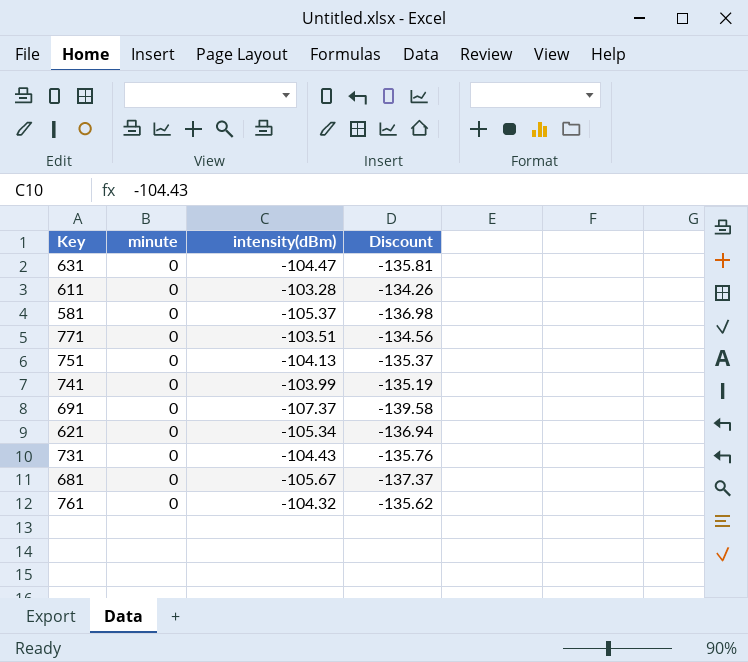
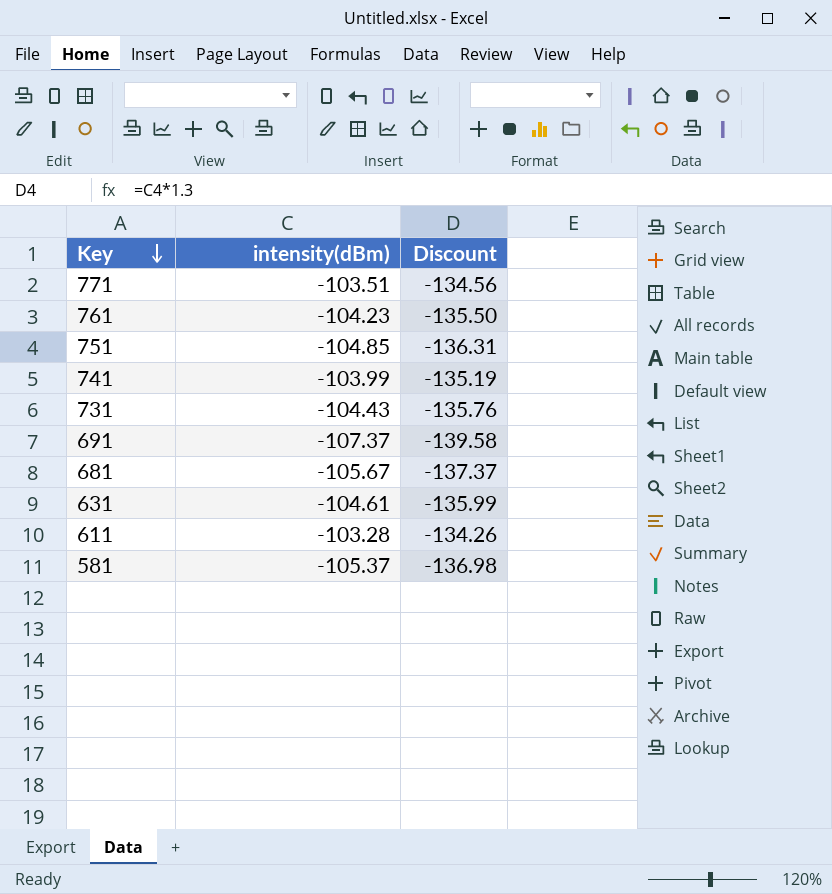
row order: none -> Key descending
column minute | position: 2 -> none
row 621: 0 | -105.34 | -136.94 -> none
761 | intensity(dBm): -104.32 -> -104.23
761 | Discount: -135.62 -> -135.50
751 | intensity(dBm): -104.13 -> -104.85
751 | Discount: -135.37 -> -136.31
631 | intensity(dBm): -104.47 -> -104.61
631 | Discount: -135.81 -> -135.99

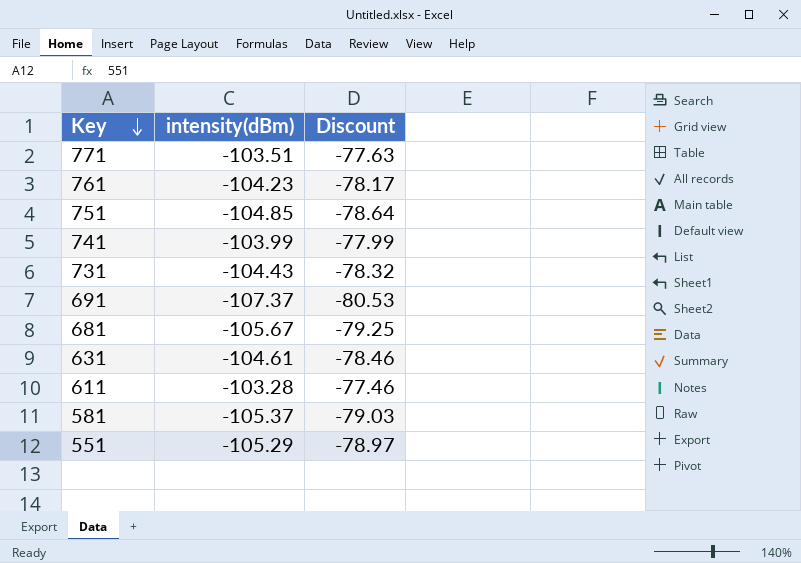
column Discount | formula: [intensity(dBm)] * 1.3 -> [intensity(dBm)] * 0.75
row 551: none -> -105.29 | -78.97

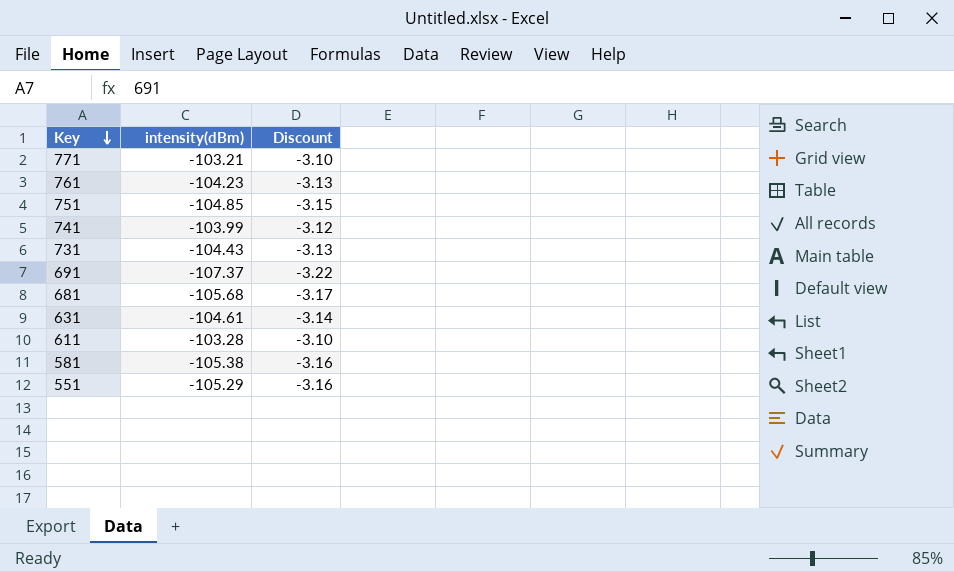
column Discount | formula: [intensity(dBm)] * 0.75 -> [intensity(dBm)] * 0.03
771 | intensity(dBm): -103.51 -> -103.21
681 | intensity(dBm): -105.67 -> -105.68
581 | intensity(dBm): -105.37 -> -105.38

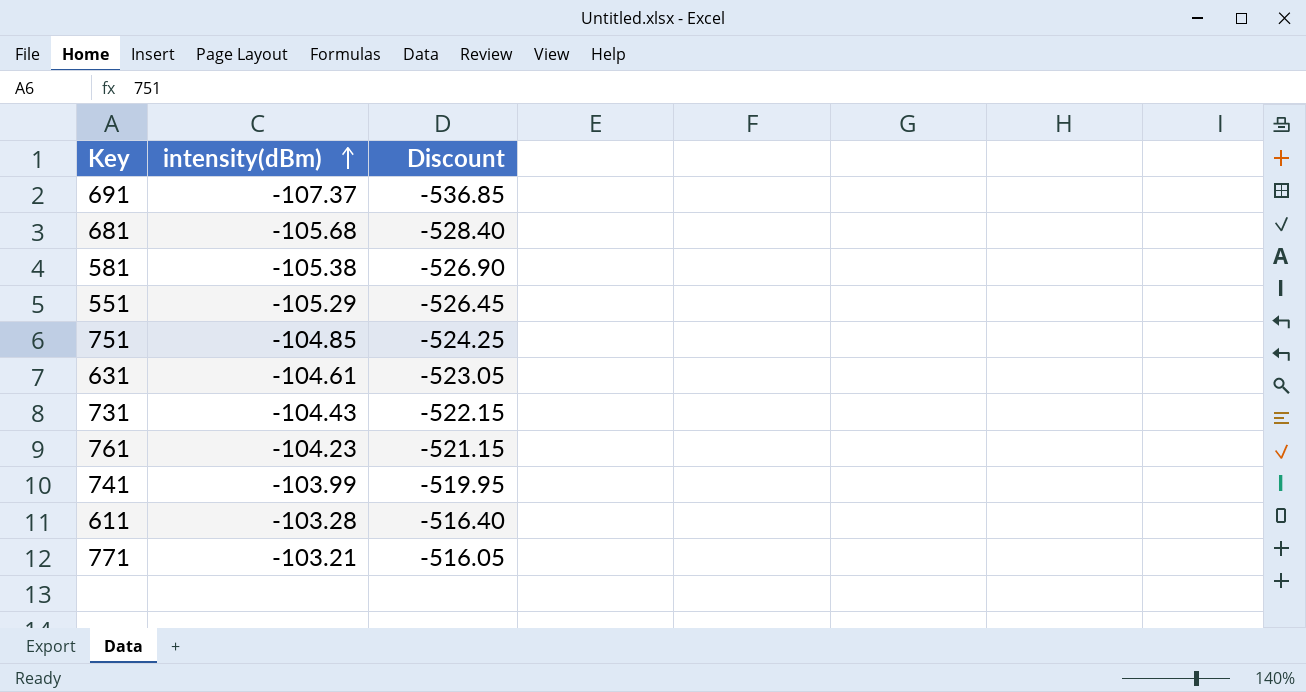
row order: Key descending -> intensity(dBm) ascending
column Discount | formula: [intensity(dBm)] * 0.03 -> [intensity(dBm)] * 5

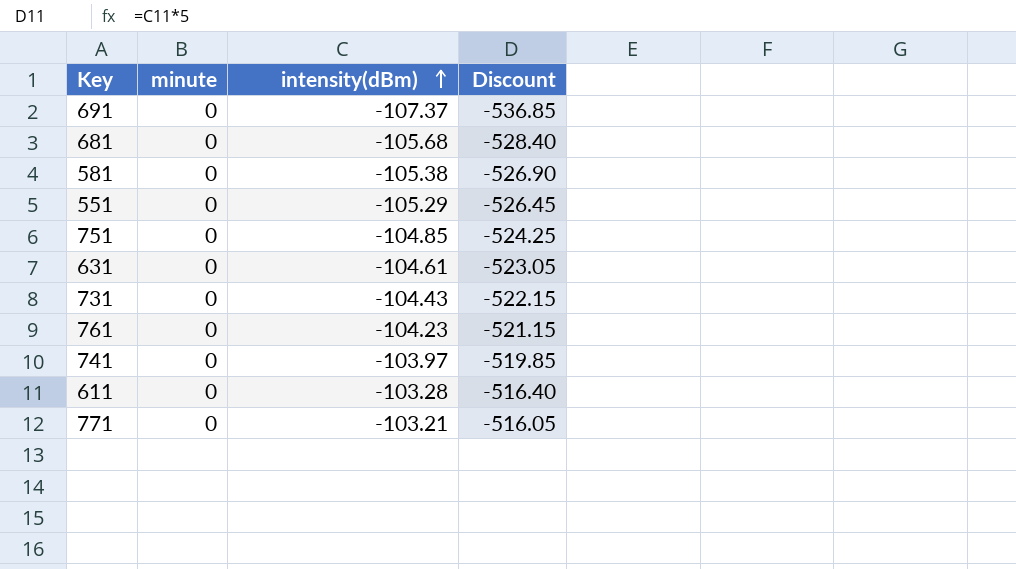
column minute | position: none -> 2
741 | intensity(dBm): -103.99 -> -103.97
741 | Discount: -519.95 -> -519.85

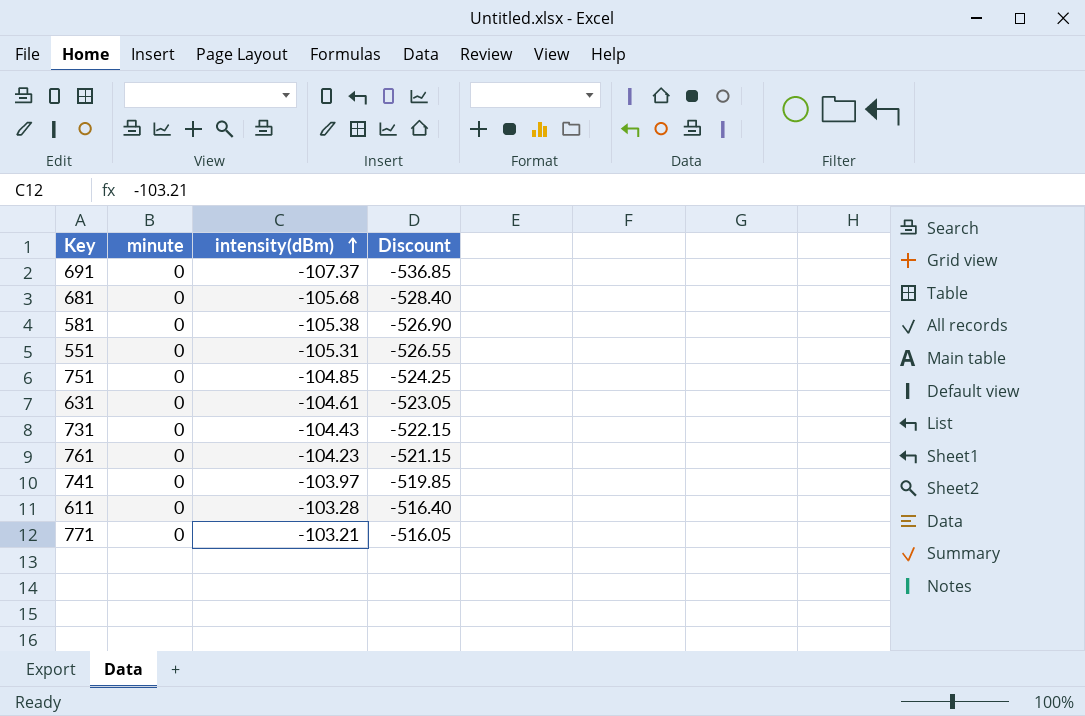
551 | intensity(dBm): -105.29 -> -105.31
551 | Discount: -526.45 -> -526.55

